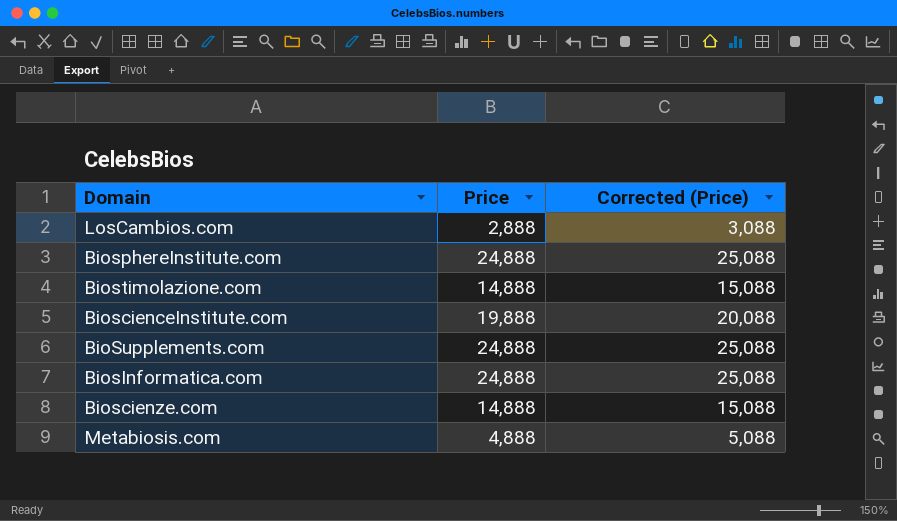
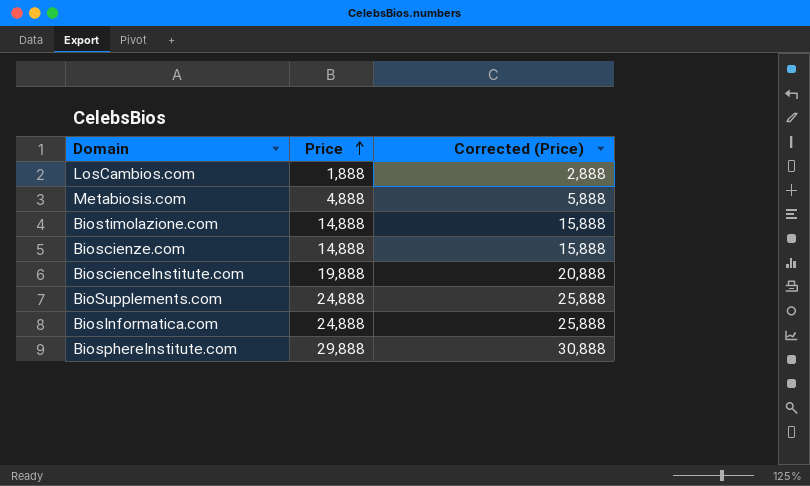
row order: none -> Price ascending
column Corrected (Price) | formula: [Price] + 200 -> [Price] + 1000
LosCambios.com | Price: 2,888 -> 1,888
BiosphereInstitute.com | Price: 24,888 -> 29,888

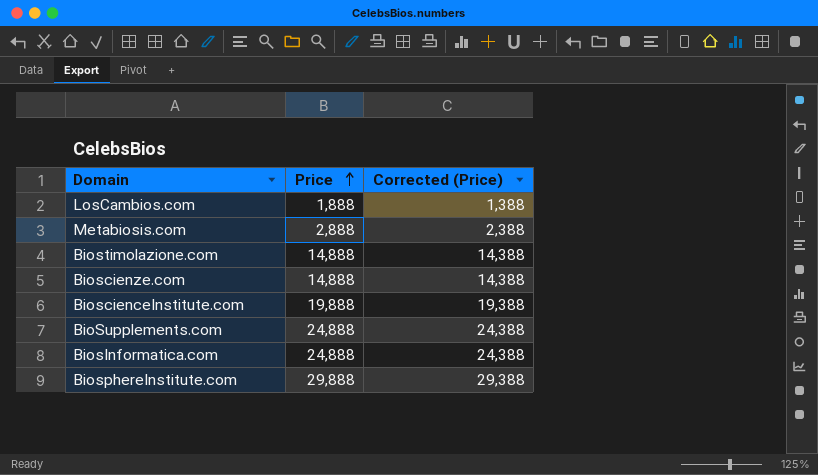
column Corrected (Price) | formula: [Price] + 1000 -> [Price] - 500
Metabiosis.com | Price: 4,888 -> 2,888

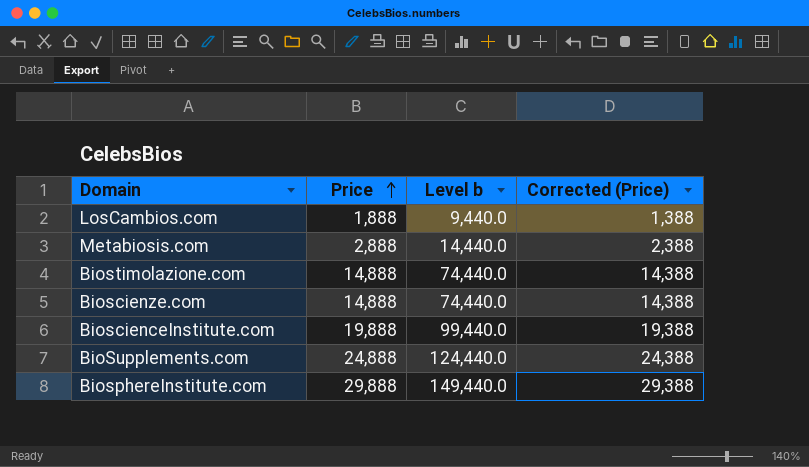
column Level b | formula: none -> [Price] * 5
row BiosInformatica.com: 24,888 | 24,388 -> none

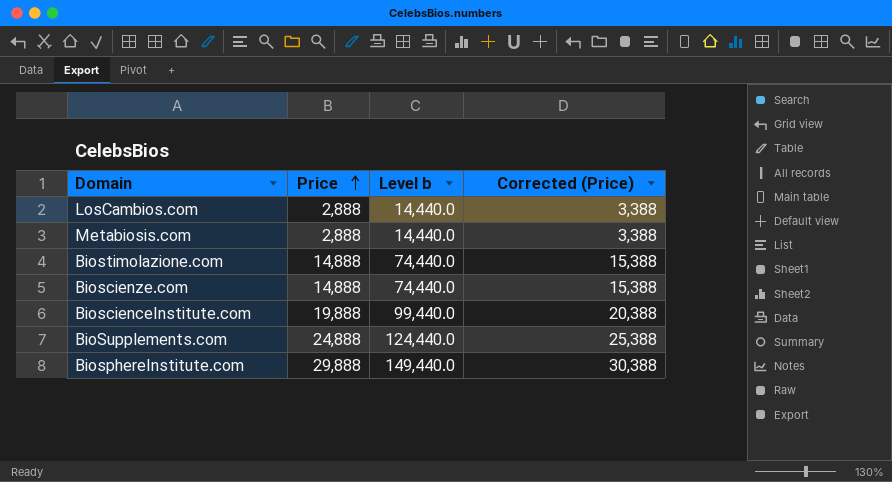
column Corrected (Price) | formula: [Price] - 500 -> [Price] + 500
LosCambios.com | Price: 1,888 -> 2,888
LosCambios.com | Level b: 9,440.0 -> 14,440.0

